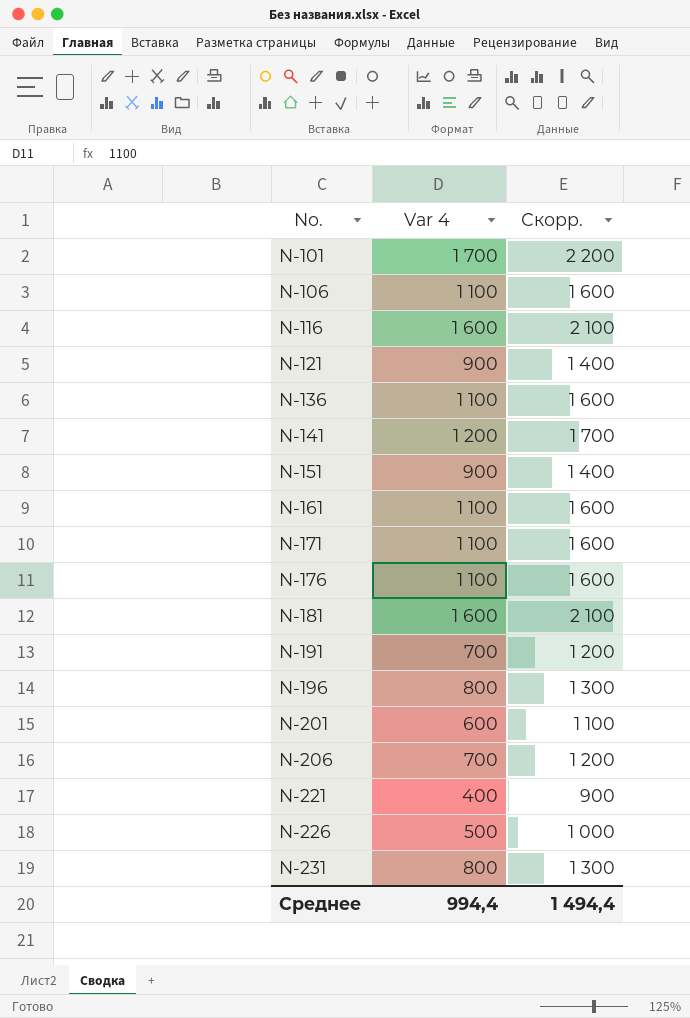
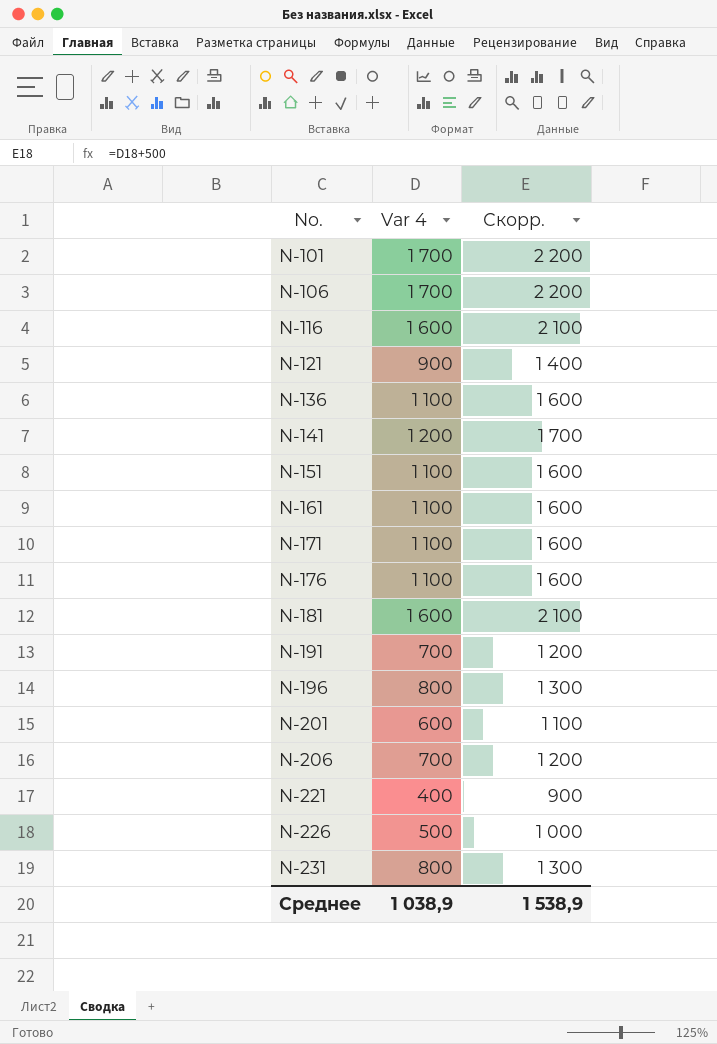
N-106 | Var 4: 1 100 -> 1 700
N-106 | Скорр.: 1 600 -> 2 200
N-151 | Var 4: 900 -> 1 100
N-151 | Скорр.: 1 400 -> 1 600
Среднее | Var 4: 994,4 -> 1 038,9
Среднее | Скорр.: 1 494,4 -> 1 538,9

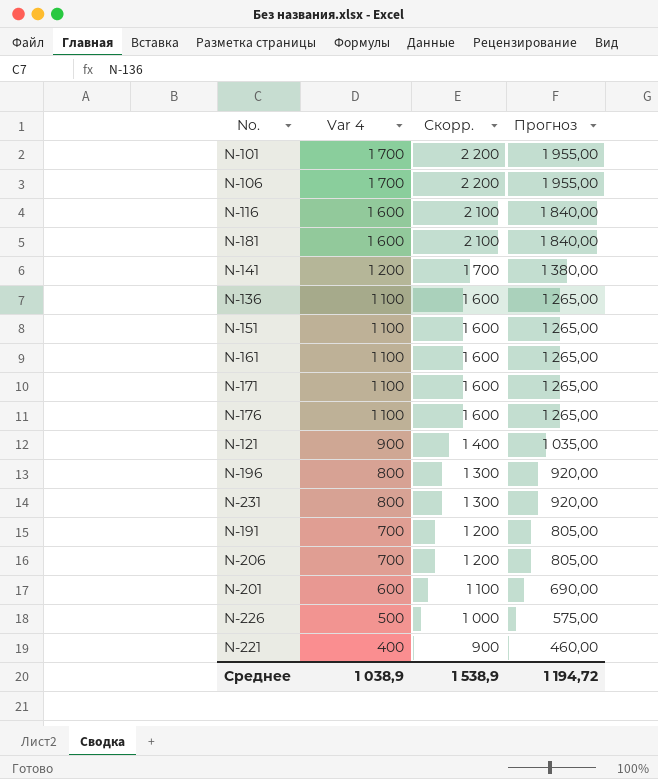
row order: No. ascending -> Var 4 descending
column Прогноз | formula: none -> [Var 4] * 1,15

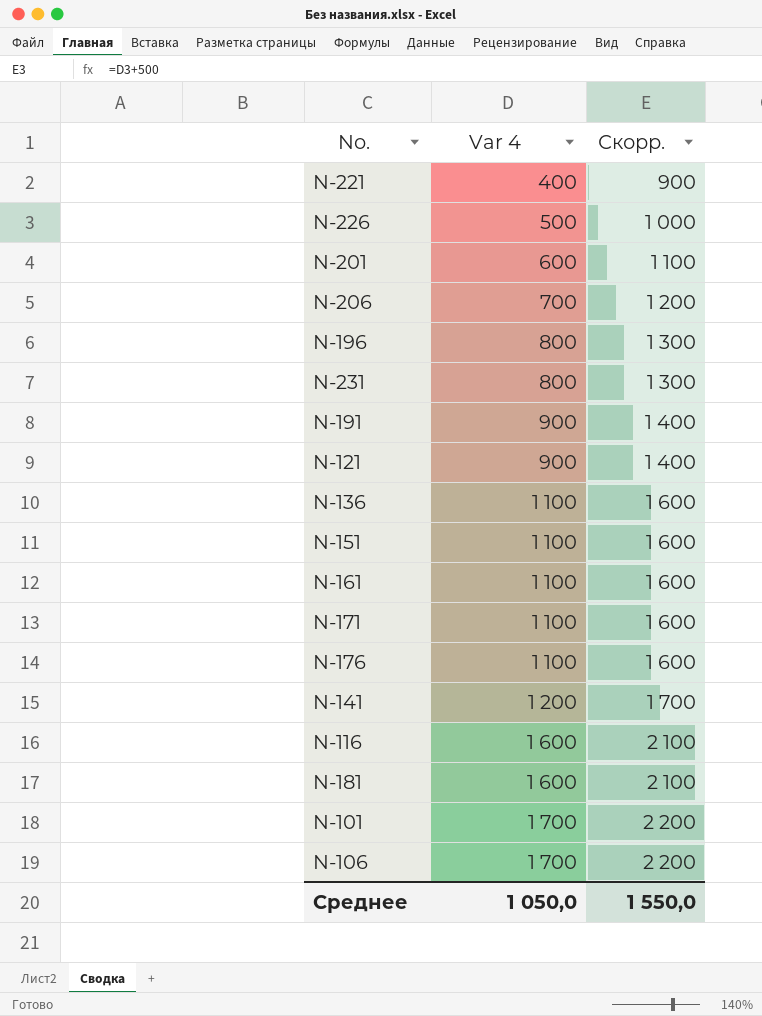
row order: Var 4 descending -> Var 4 ascending
column Прогноз | formula: [Var 4] * 1,15 -> none
N-191 | Var 4: 700 -> 900
N-191 | Скорр.: 1 200 -> 1 400
Среднее | Var 4: 1 038,9 -> 1 050,0
Среднее | Скорр.: 1 538,9 -> 1 550,0

